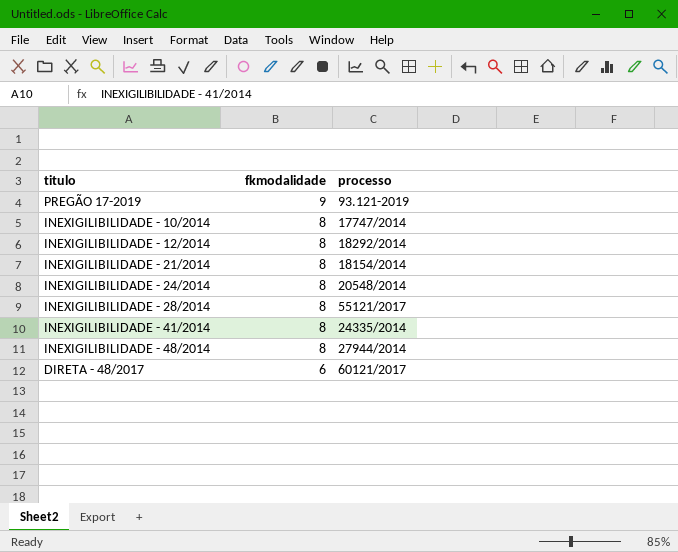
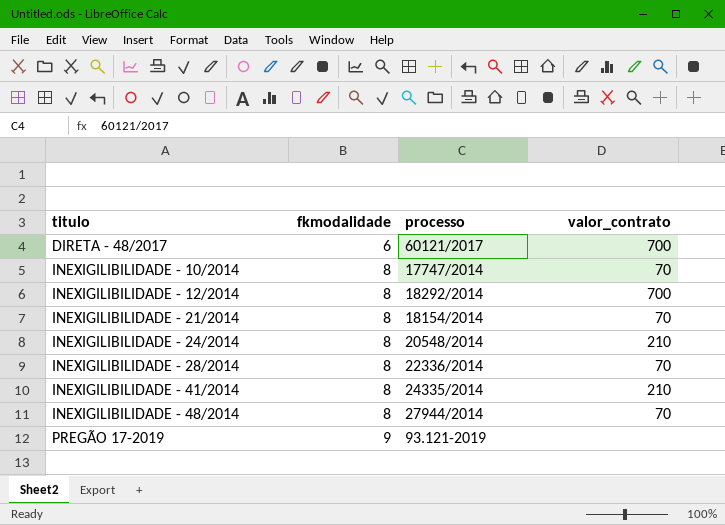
row order: fkmodalidade descending -> titulo ascending
column valor_contrato | position: none -> 4
INEXIGILIBILIDADE - 28/2014 | processo: 55121/2017 -> 22336/2014

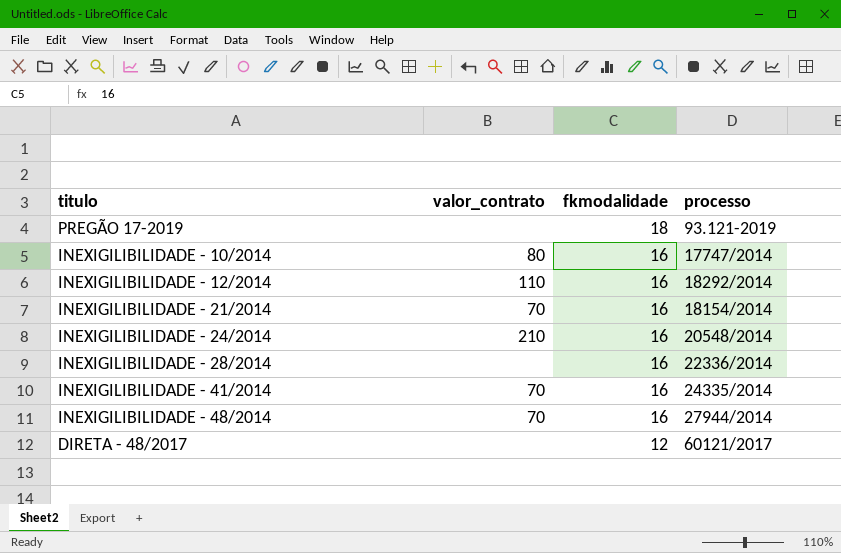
row order: titulo ascending -> fkmodalidade descending
column valor_contrato | position: 4 -> 2
PREGÃO 17-2019 | fkmodalidade: 9 -> 18
INEXIGILIBILIDADE - 10/2014 | valor_contrato: 70 -> 80
INEXIGILIBILIDADE - 10/2014 | fkmodalidade: 8 -> 16
INEXIGILIBILIDADE - 12/2014 | valor_contrato: 700 -> 110
INEXIGILIBILIDADE - 12/2014 | fkmodalidade: 8 -> 16
INEXIGILIBILIDADE - 21/2014 | fkmodalidade: 8 -> 16
INEXIGILIBILIDADE - 24/2014 | fkmodalidade: 8 -> 16
INEXIGILIBILIDADE - 28/2014 | valor_contrato: 70 -> none
INEXIGILIBILIDADE - 28/2014 | fkmodalidade: 8 -> 16
INEXIGILIBILIDADE - 41/2014 | valor_contrato: 210 -> 70
INEXIGILIBILIDADE - 41/2014 | fkmodalidade: 8 -> 16
INEXIGILIBILIDADE - 48/2014 | fkmodalidade: 8 -> 16
DIRETA - 48/2017 | valor_contrato: 700 -> none
DIRETA - 48/2017 | fkmodalidade: 6 -> 12

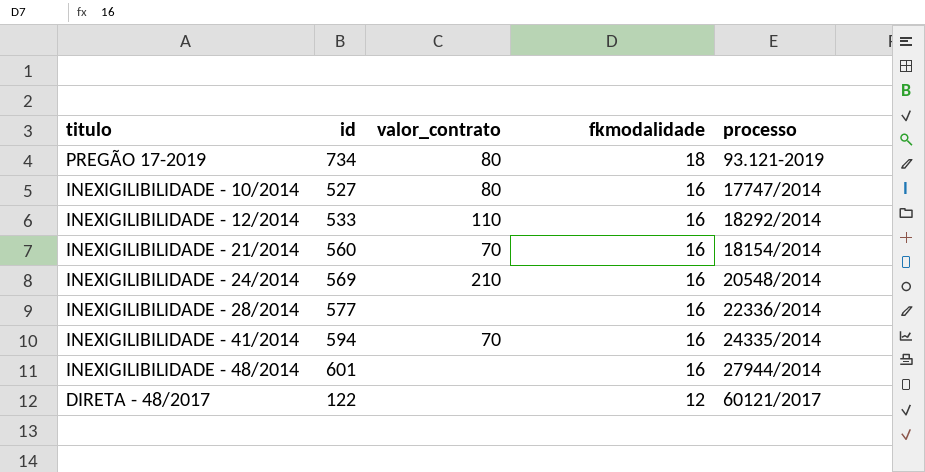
column id | position: none -> 2
PREGÃO 17-2019 | valor_contrato: none -> 80
INEXIGILIBILIDADE - 48/2014 | valor_contrato: 70 -> none

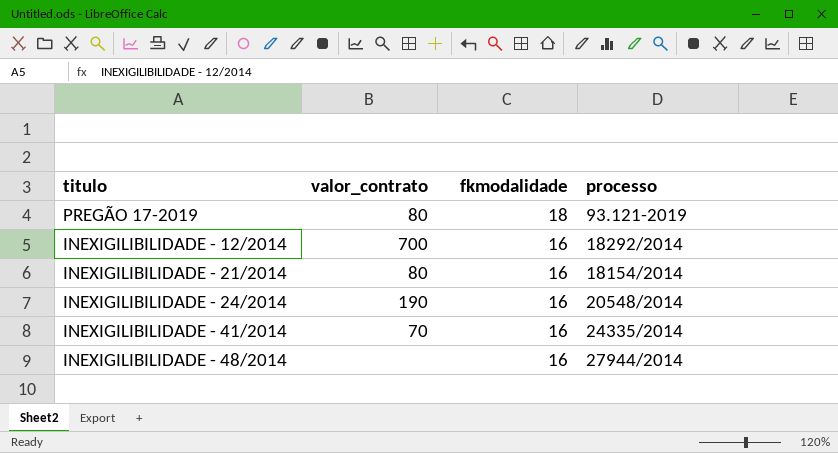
column id | position: 2 -> none
row INEXIGILIBILIDADE - 10/2014: 527 | 80 | 16 | 17747/2014 -> none
row INEXIGILIBILIDADE - 28/2014: 577 | none | 16 | 22336/2014 -> none
row DIRETA - 48/2017: 122 | none | 12 | 60121/2017 -> none
INEXIGILIBILIDADE - 12/2014 | valor_contrato: 110 -> 700
INEXIGILIBILIDADE - 21/2014 | valor_contrato: 70 -> 80
INEXIGILIBILIDADE - 24/2014 | valor_contrato: 210 -> 190

